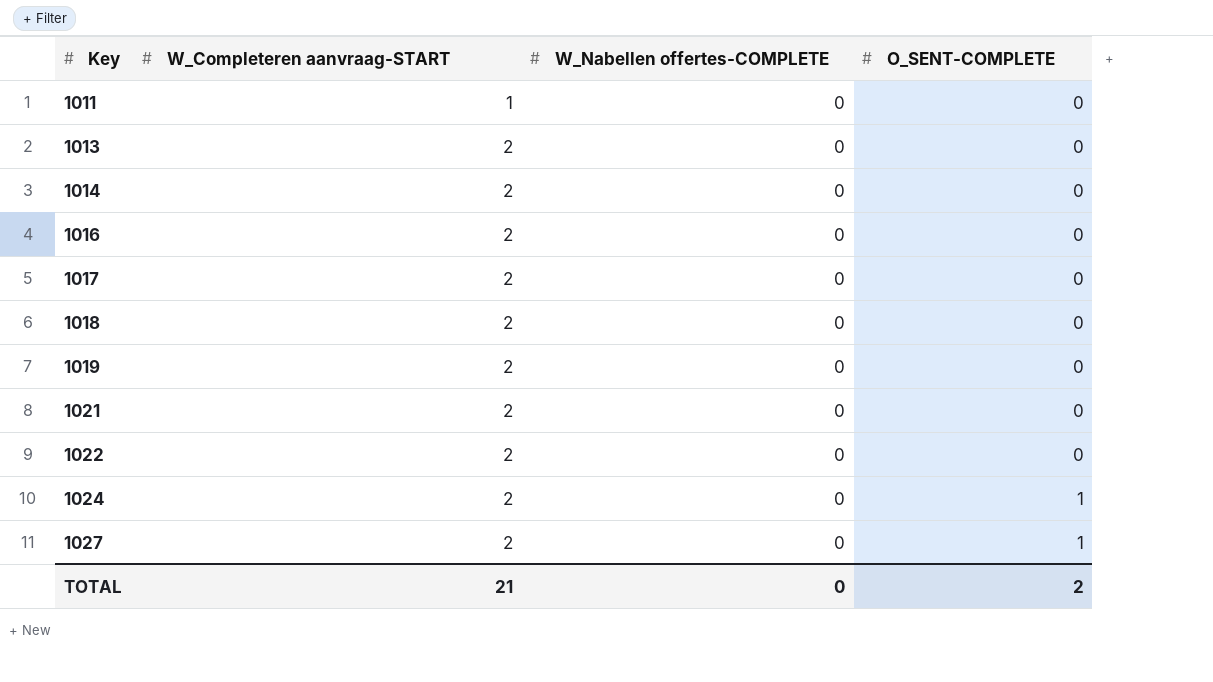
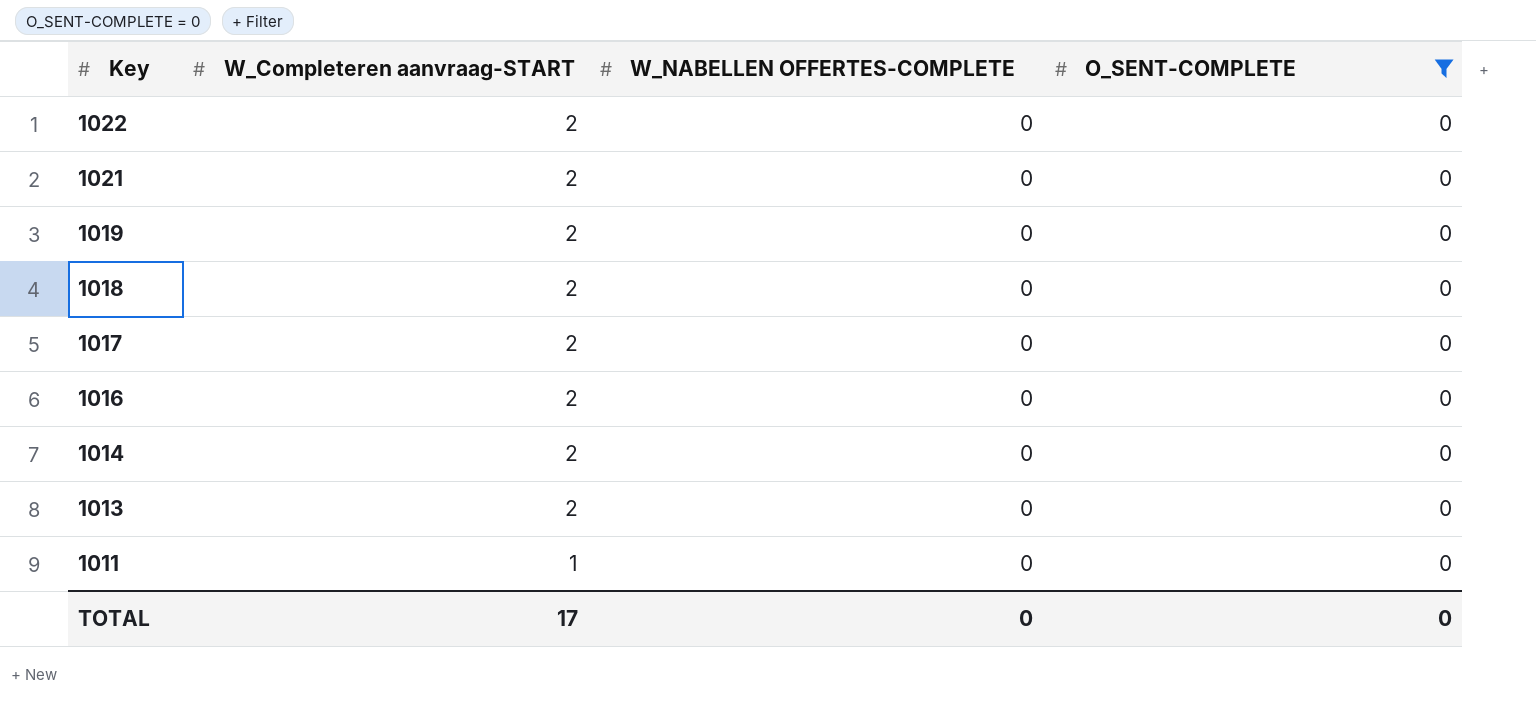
filter: none -> O_SENT-COMPLETE = 0
row order: Key ascending -> Key descending
column name: W_Nabellen offertes-COMPLETE -> W_NABELLEN OFFERTES-COMPLETE
TOTAL | W_Completeren aanvraag-START: 21 -> 17
TOTAL | O_SENT-COMPLETE: 2 -> 0

